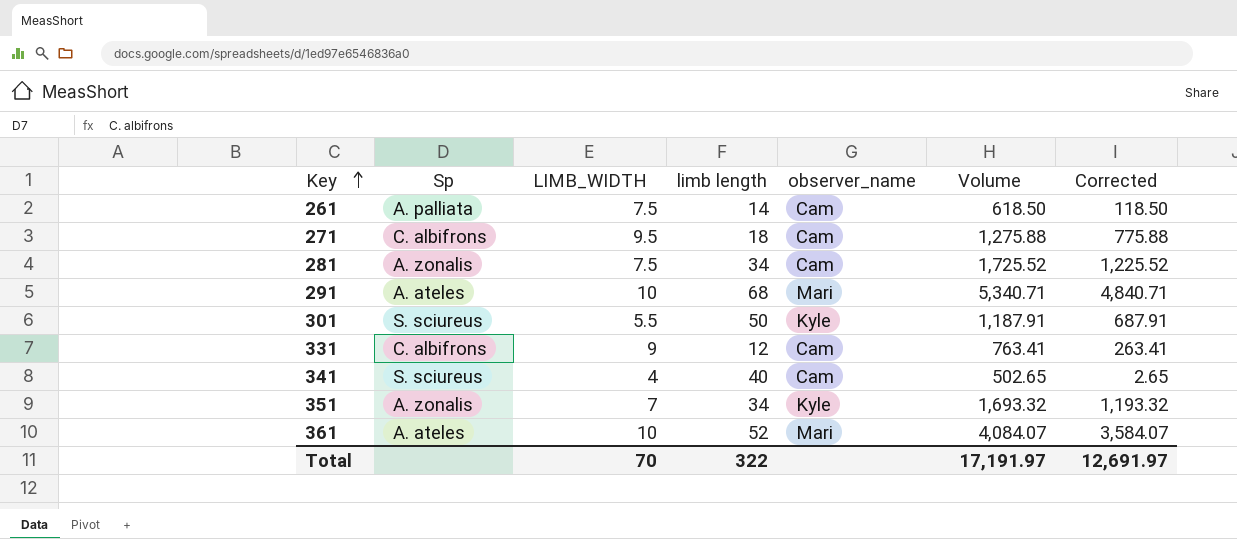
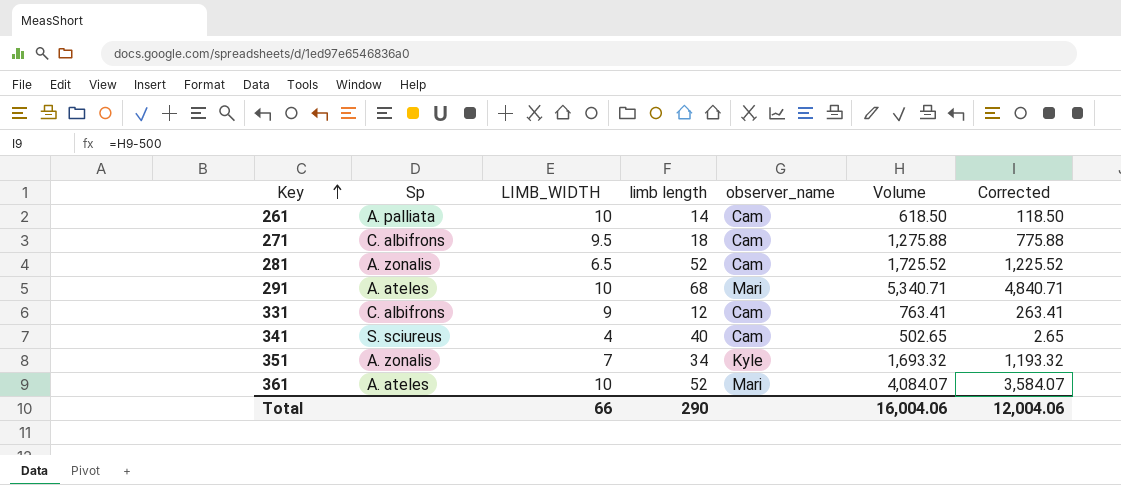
row 301: S. sciureus | 5.5 | 50 | Kyle | 1,187.91 | 687.91 -> none
261 | LIMB_WIDTH: 7.5 -> 10
281 | LIMB_WIDTH: 7.5 -> 6.5
281 | limb length: 34 -> 52
Total | LIMB_WIDTH: 70 -> 66
Total | limb length: 322 -> 290
Total | Volume: 17,191.97 -> 16,004.06
Total | Corrected: 12,691.97 -> 12,004.06

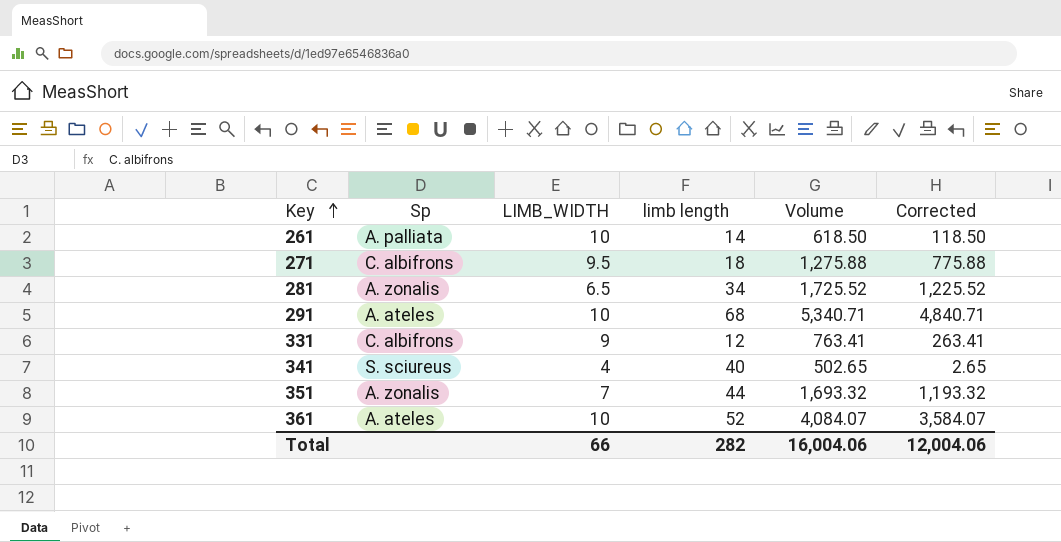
column observer_name | position: 5 -> none
281 | limb length: 52 -> 34
351 | limb length: 34 -> 44
Total | limb length: 290 -> 282

